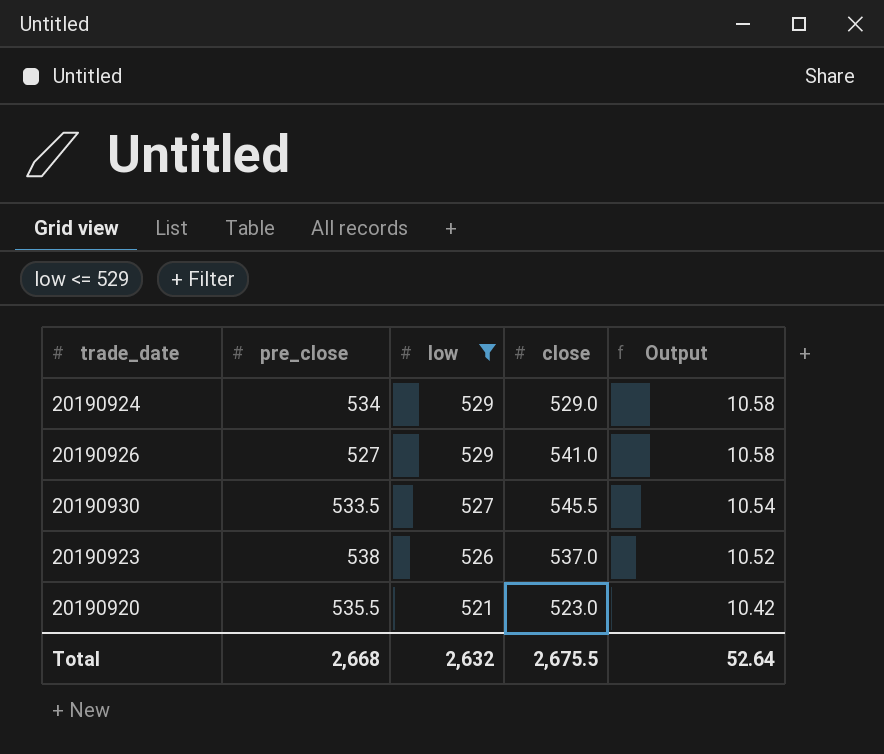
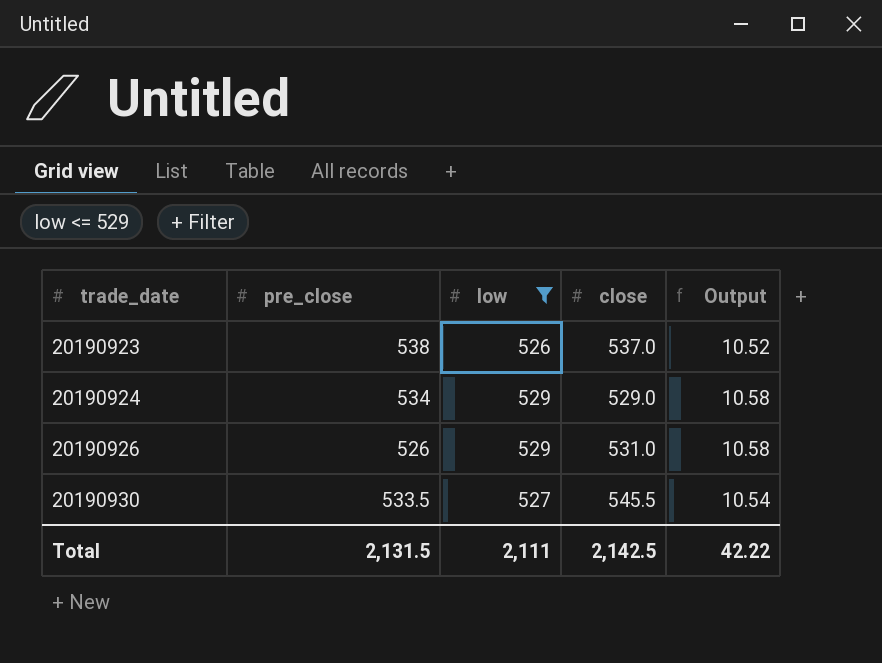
row order: low descending -> trade_date ascending
row 20190920: 535.5 | 521 | 523.0 | 10.42 -> none
20190926 | pre_close: 527 -> 526
20190926 | close: 541.0 -> 531.0
Total | pre_close: 2,668 -> 2,131.5
Total | low: 2,632 -> 2,111
Total | close: 2,675.5 -> 2,142.5
Total | Output: 52.64 -> 42.22

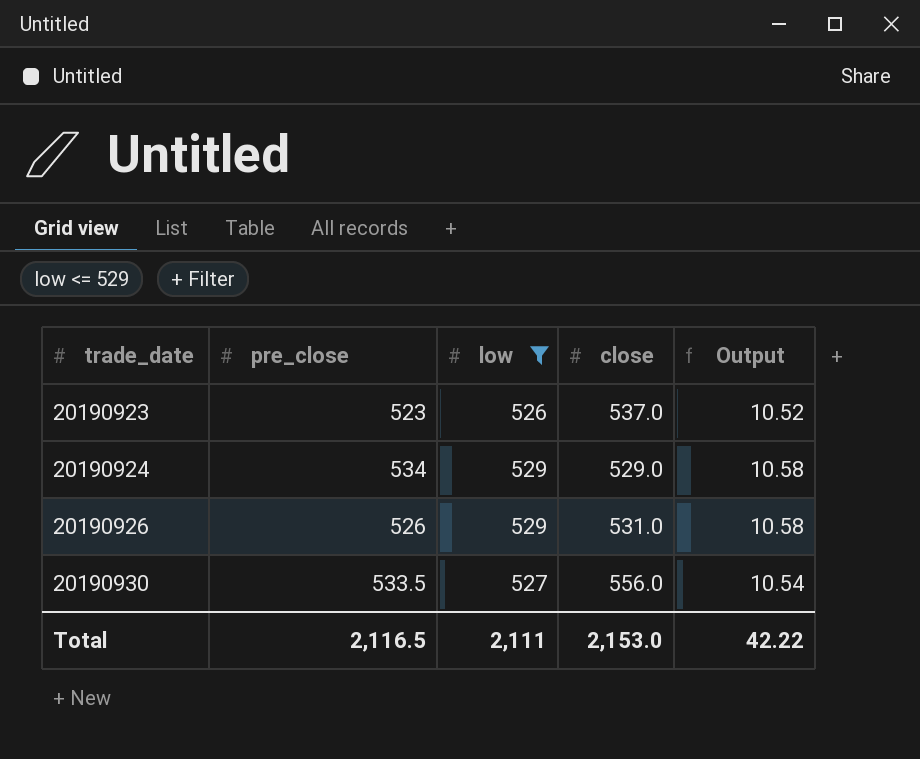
20190923 | pre_close: 538 -> 523
20190930 | close: 545.5 -> 556.0
Total | pre_close: 2,131.5 -> 2,116.5
Total | close: 2,142.5 -> 2,153.0

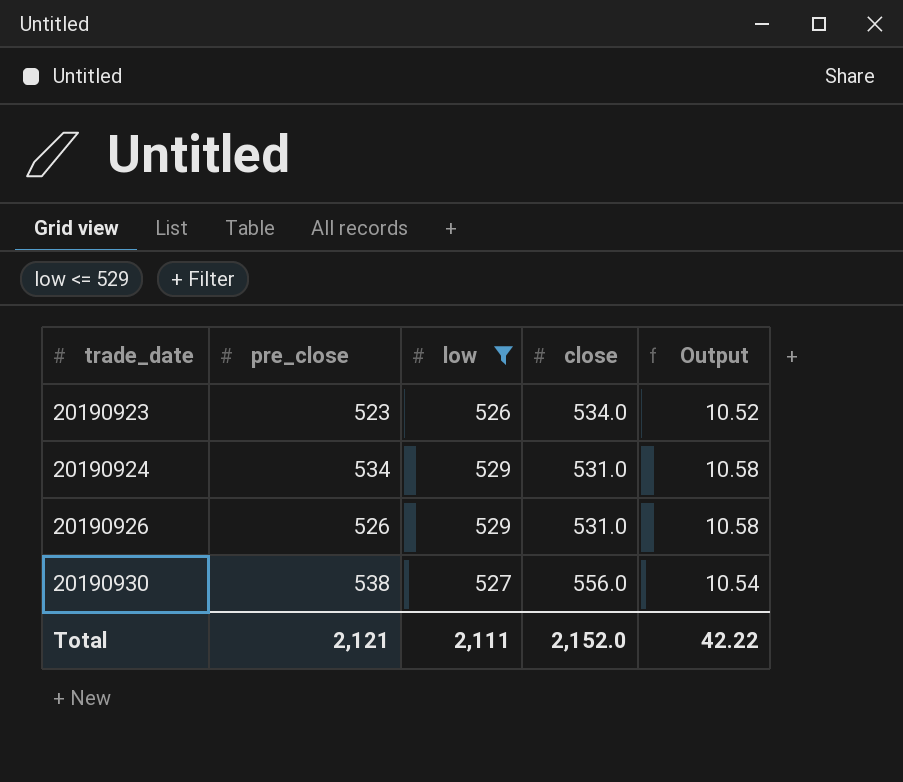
20190923 | close: 537.0 -> 534.0
20190924 | close: 529.0 -> 531.0
20190930 | pre_close: 533.5 -> 538
Total | pre_close: 2,116.5 -> 2,121
Total | close: 2,153.0 -> 2,152.0

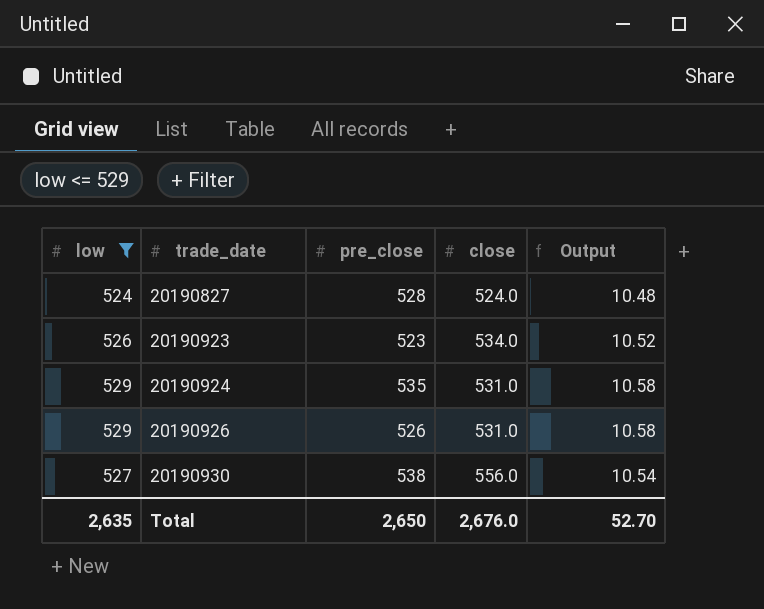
column low | position: 3 -> 1
row 20190827: none -> 524 | 528 | 524.0 | 10.48
20190924 | pre_close: 534 -> 535
Total | low: 2,111 -> 2,635
Total | pre_close: 2,121 -> 2,650
Total | close: 2,152.0 -> 2,676.0
Total | Output: 42.22 -> 52.70

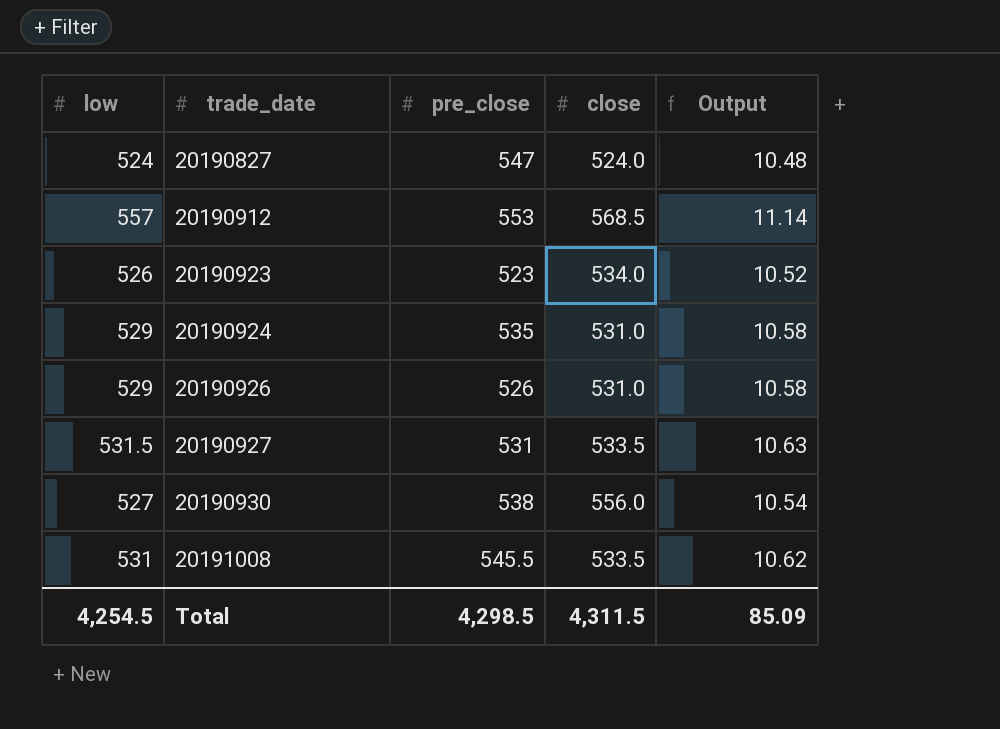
filter: low <= 529 -> none
20190827 | pre_close: 528 -> 547
Total | low: 2,635 -> 4,254.5
Total | pre_close: 2,650 -> 4,298.5
Total | close: 2,676.0 -> 4,311.5
Total | Output: 52.70 -> 85.09

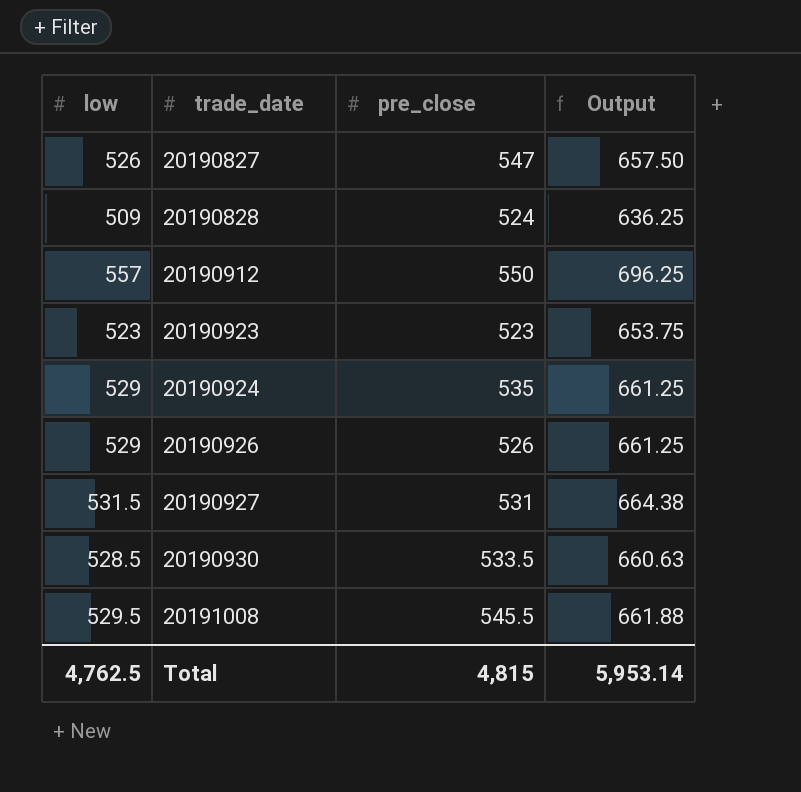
column close | position: 4 -> none
column Output | formula: [low] * 0.02 -> [low] * 1.25
20190827 | low: 524 -> 526
row 20190828: none -> 509 | 524 | 636.25
20190912 | pre_close: 553 -> 550
20190923 | low: 526 -> 523
20190930 | low: 527 -> 528.5
20190930 | pre_close: 538 -> 533.5
20191008 | low: 531 -> 529.5
Total | low: 4,254.5 -> 4,762.5
Total | pre_close: 4,298.5 -> 4,815
Total | Output: 85.09 -> 5,953.14

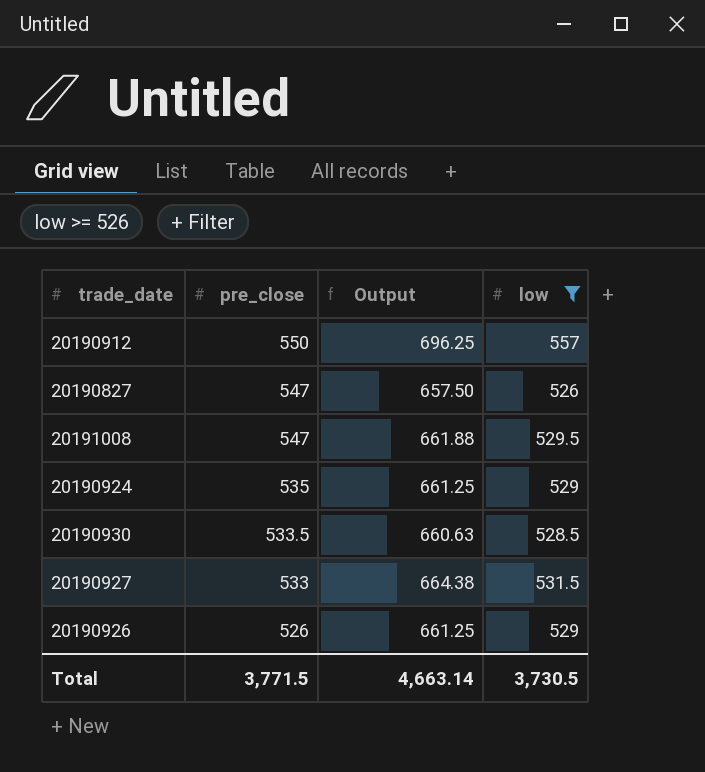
filter: none -> low >= 526
row order: trade_date ascending -> pre_close descending
column low | position: 1 -> 4
20191008 | pre_close: 545.5 -> 547
20190927 | pre_close: 531 -> 533
Total | pre_close: 4,815 -> 3,771.5
Total | Output: 5,953.14 -> 4,663.14
Total | low: 4,762.5 -> 3,730.5

